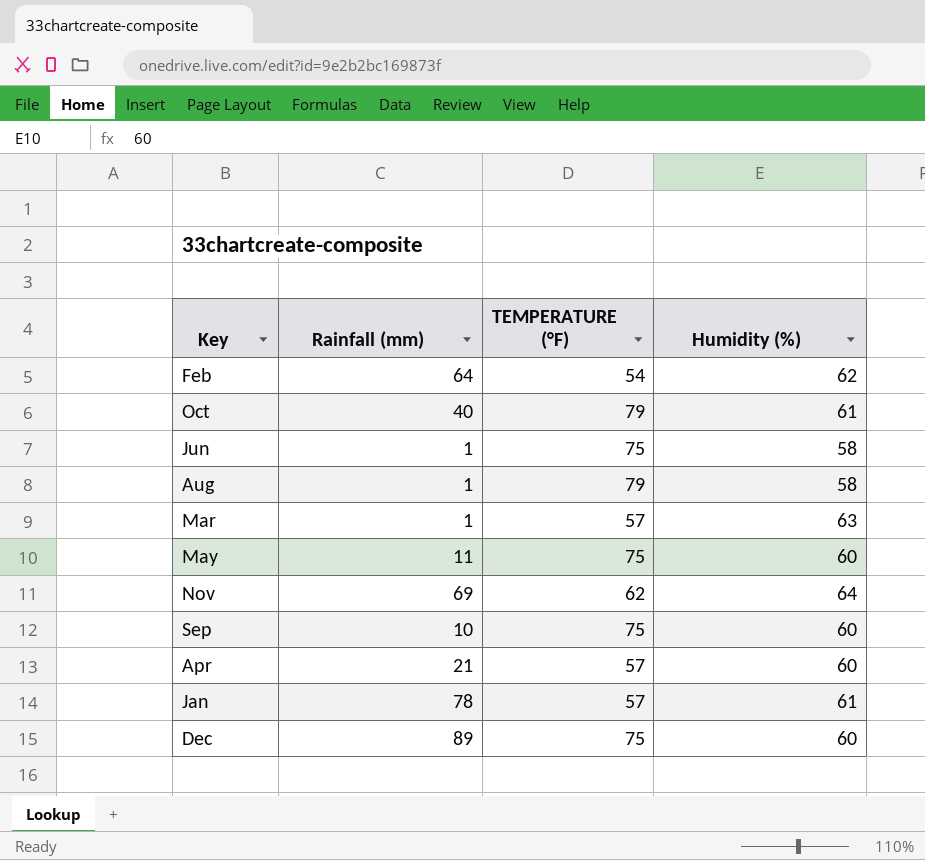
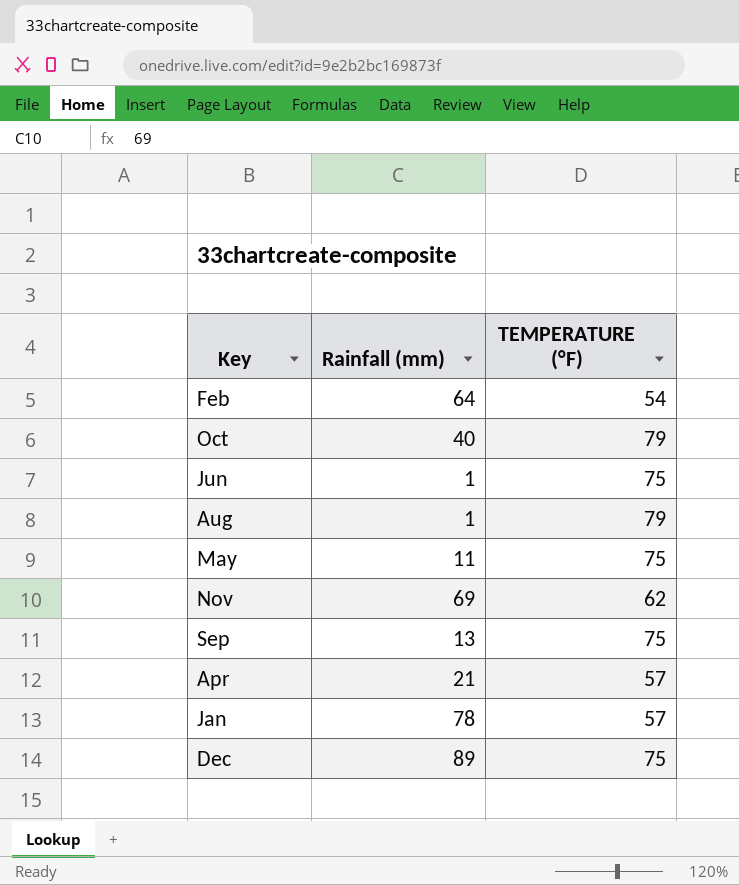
column Humidity (%) | position: 4 -> none
row Mar: 1 | 57 | 63 -> none
Sep | Rainfall (mm): 10 -> 13

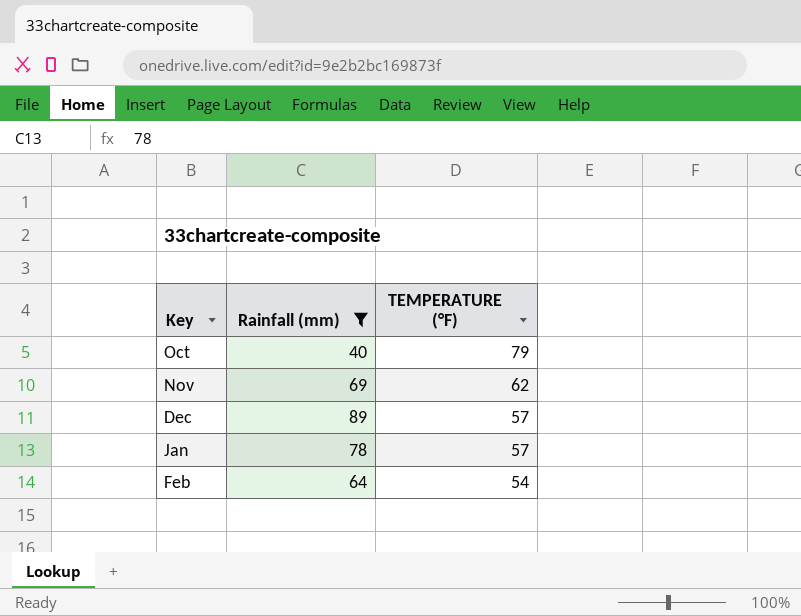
filter: none -> Rainfall (mm) >= 40
row order: none -> TEMPERATURE (°F) descending
Dec | TEMPERATURE (°F): 75 -> 57

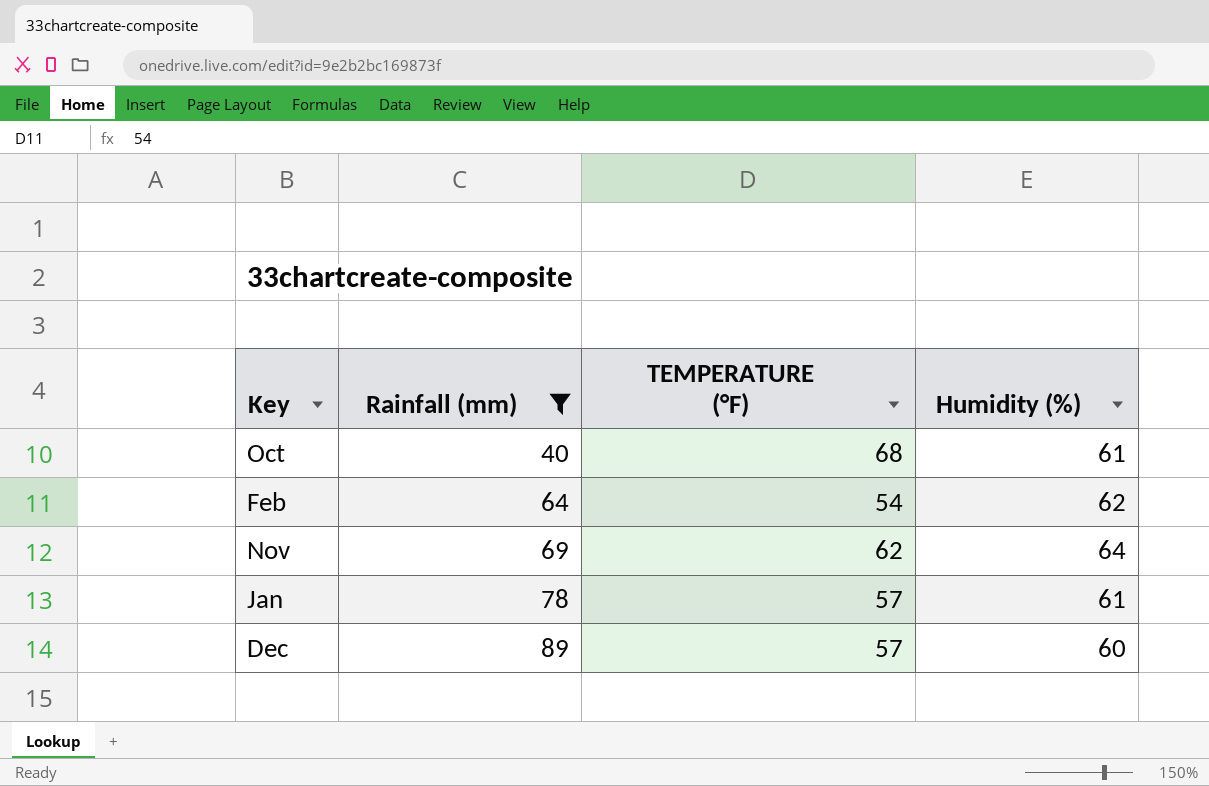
row order: TEMPERATURE (°F) descending -> Rainfall (mm) ascending
column Humidity (%) | position: none -> 4
Oct | TEMPERATURE (°F): 79 -> 68

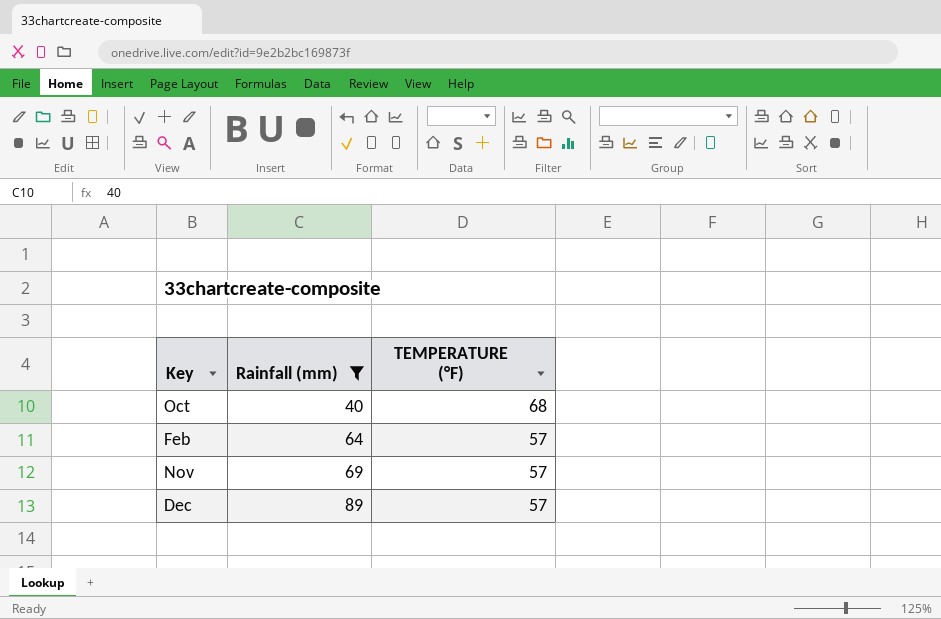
column Humidity (%) | position: 4 -> none
row Jan: 78 | 57 | 61 -> none
Feb | TEMPERATURE (°F): 54 -> 57
Nov | TEMPERATURE (°F): 62 -> 57

